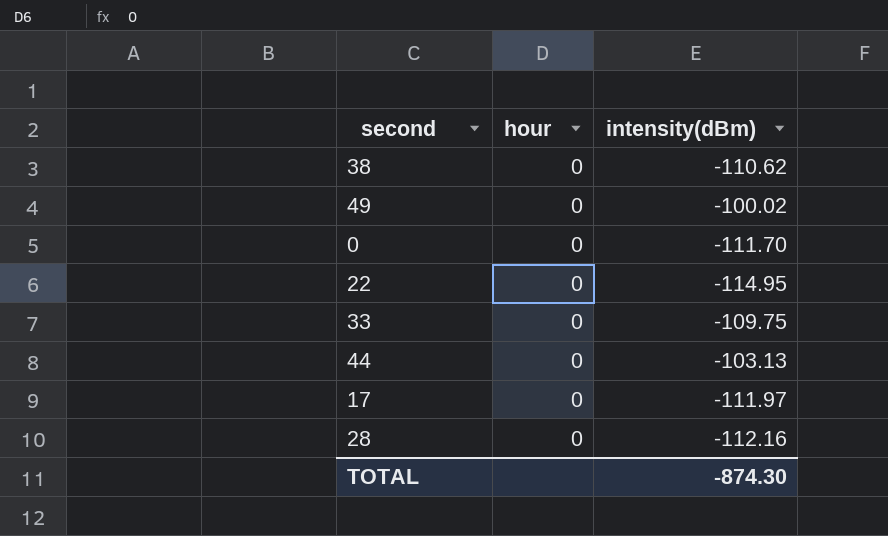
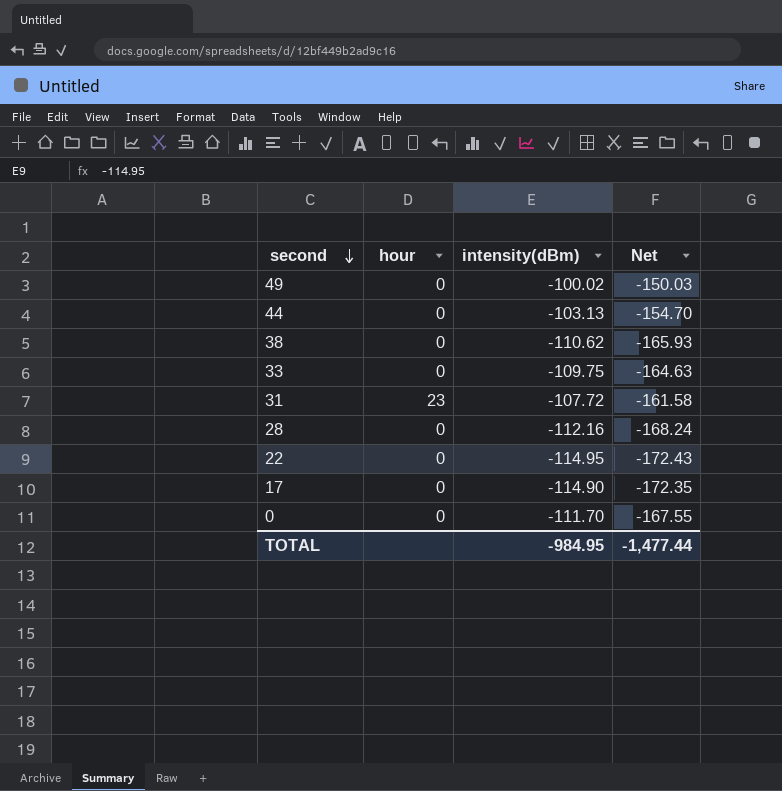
row order: none -> second descending
column Net | formula: none -> [intensity(dBm)] * 1.5
row 31: none -> 23 | -107.72 | -161.58
17 | intensity(dBm): -111.97 -> -114.90
TOTAL | intensity(dBm): -874.30 -> -984.95

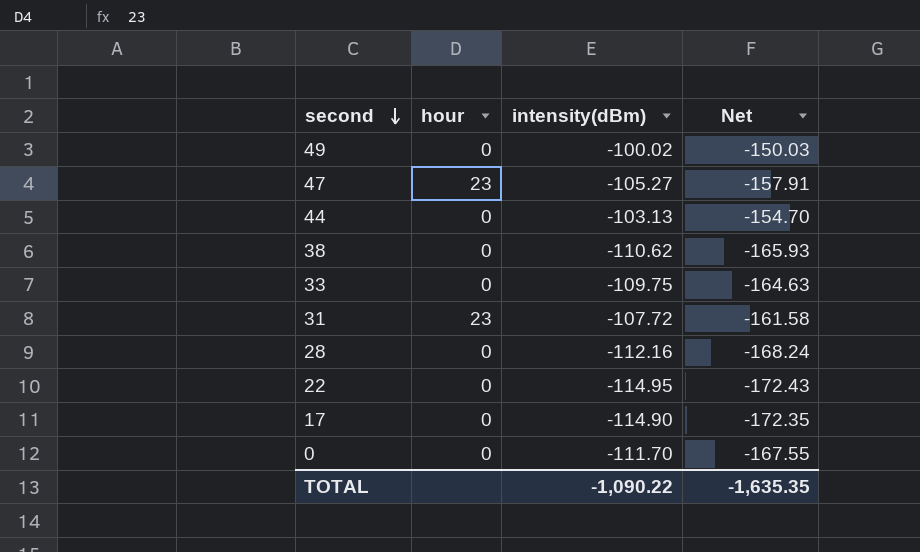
row 47: none -> 23 | -105.27 | -157.91
TOTAL | intensity(dBm): -984.95 -> -1,090.22
TOTAL | Net: -1,477.44 -> -1,635.35

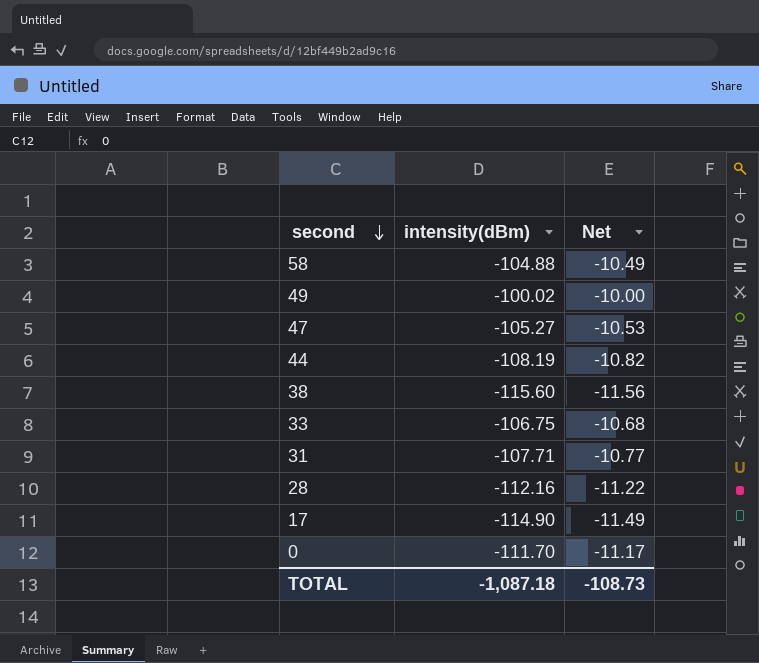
column hour | position: 2 -> none
column Net | formula: [intensity(dBm)] * 1.5 -> [intensity(dBm)] * 0.1
row 22: 0 | -114.95 | -172.43 -> none
row 58: none -> -104.88 | -10.49
44 | intensity(dBm): -103.13 -> -108.19
38 | intensity(dBm): -110.62 -> -115.60
33 | intensity(dBm): -109.75 -> -106.75
31 | intensity(dBm): -107.72 -> -107.71
TOTAL | intensity(dBm): -1,090.22 -> -1,087.18
TOTAL | Net: -1,635.35 -> -108.73

